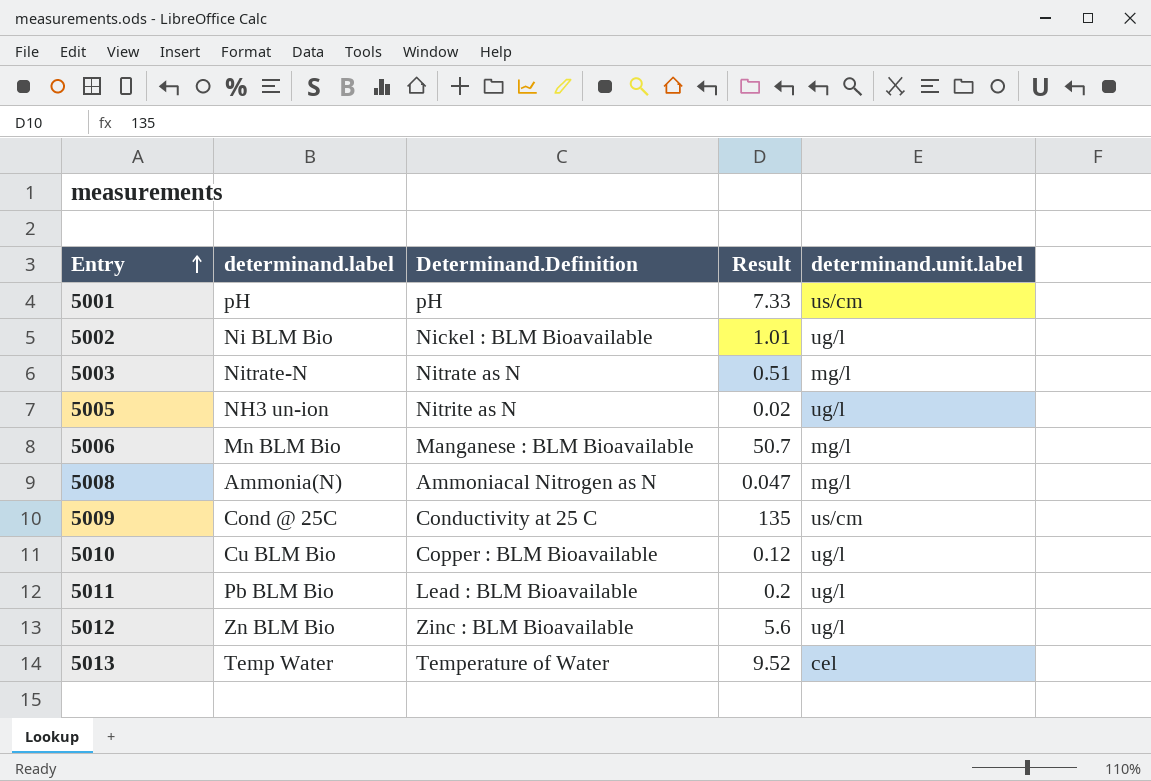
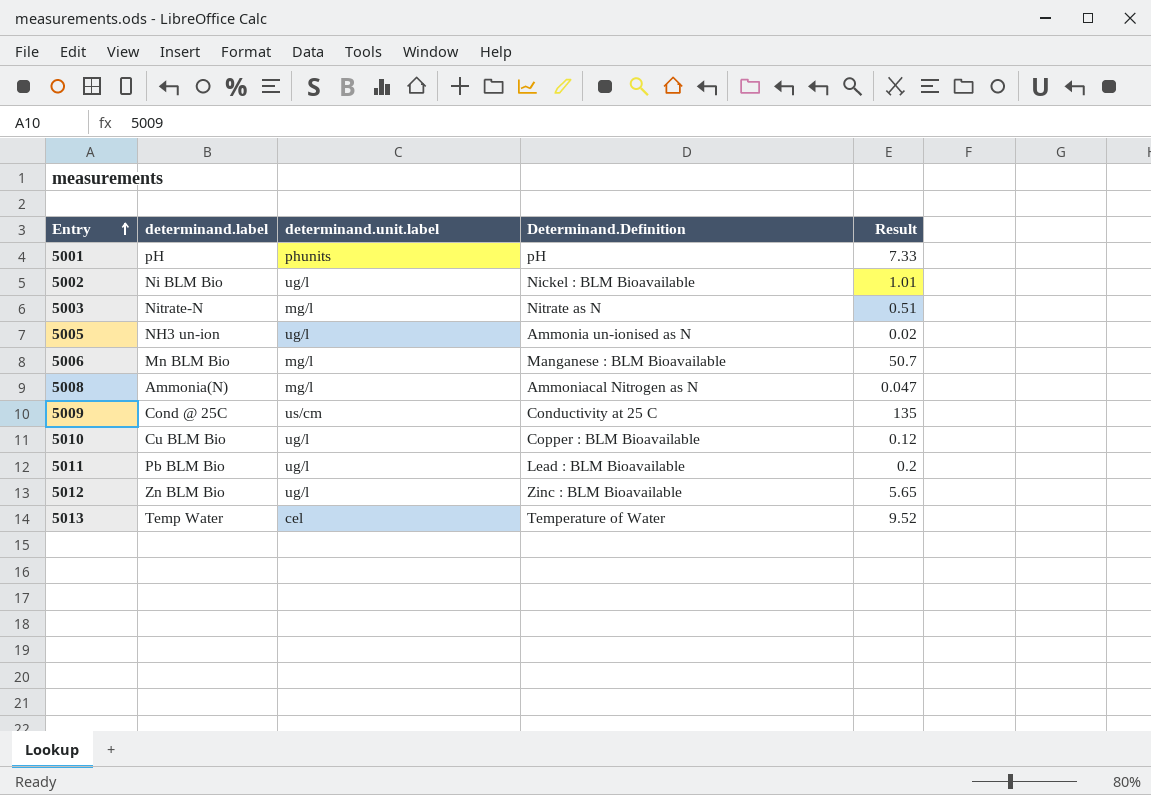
column determinand.unit.label | position: 5 -> 3
5001 | determinand.unit.label: us/cm -> phunits
5005 | Determinand.Definition: Nitrite as N -> Ammonia un-ionised as N
5012 | Result: 5.6 -> 5.65

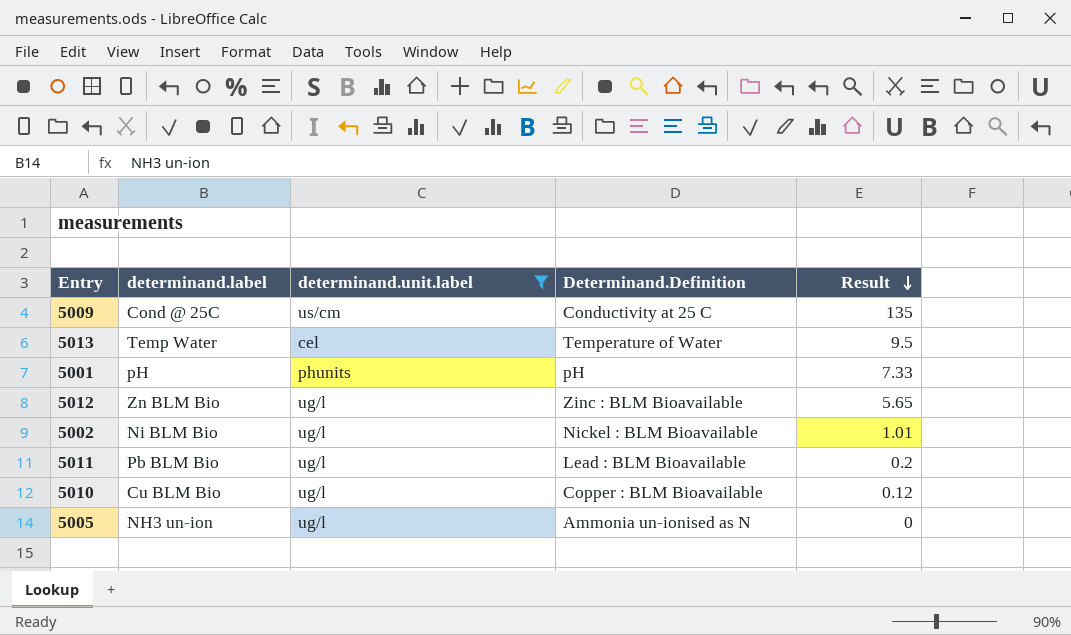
filter: none -> determinand.unit.label != mg/l
row order: Entry ascending -> Result descending
5013 | Result: 9.52 -> 9.5
5005 | Result: 0.02 -> 0

